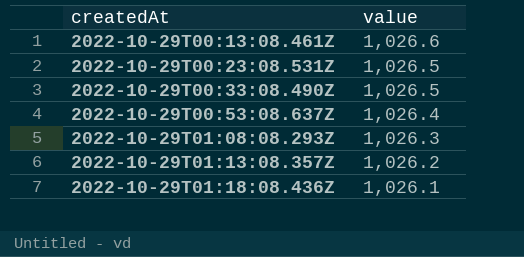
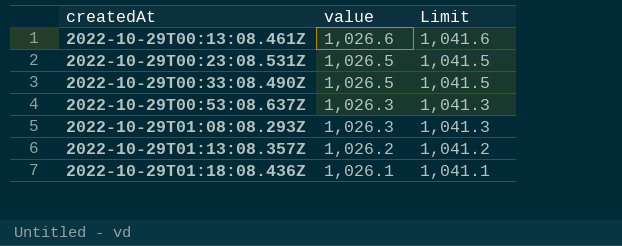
column Limit | formula: none -> [value] + 15
2022-10-29T00:53:08.637Z | value: 1,026.4 -> 1,026.3

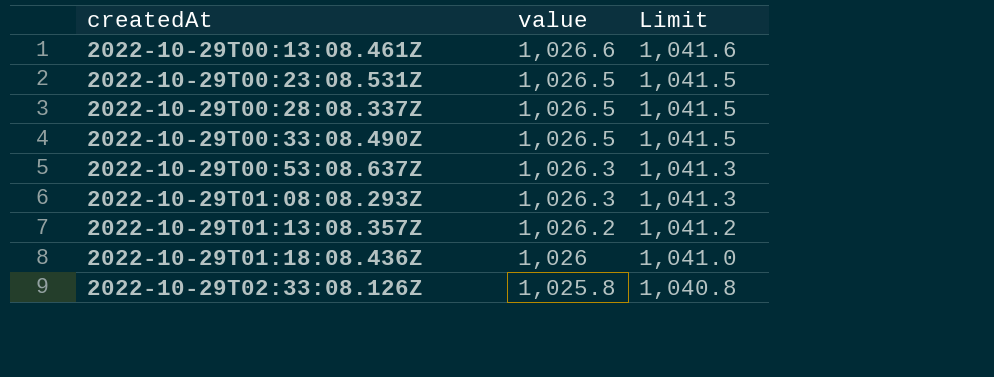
row 2022-10-29T00:28:08.337Z: none -> 1,026.5 | 1,041.5
2022-10-29T01:18:08.436Z | value: 1,026.1 -> 1,026
2022-10-29T01:18:08.436Z | Limit: 1,041.1 -> 1,041.0
row 2022-10-29T02:33:08.126Z: none -> 1,025.8 | 1,040.8

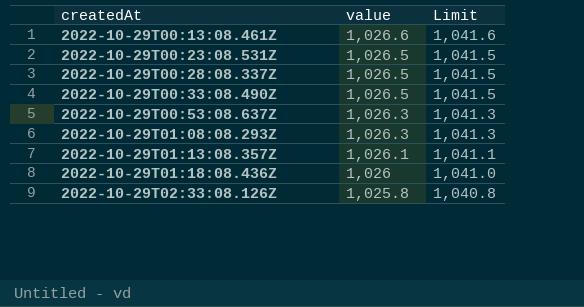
2022-10-29T01:13:08.357Z | value: 1,026.2 -> 1,026.1
2022-10-29T01:13:08.357Z | Limit: 1,041.2 -> 1,041.1

